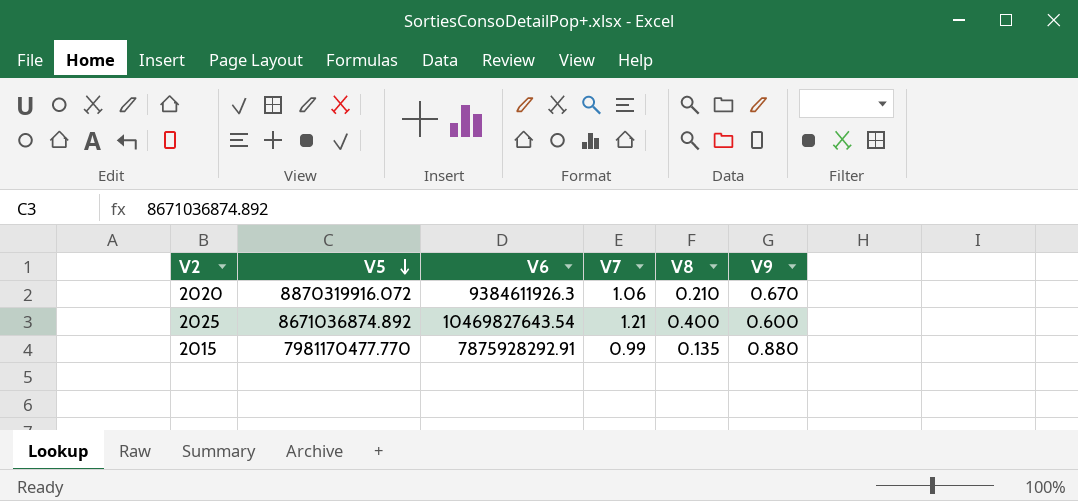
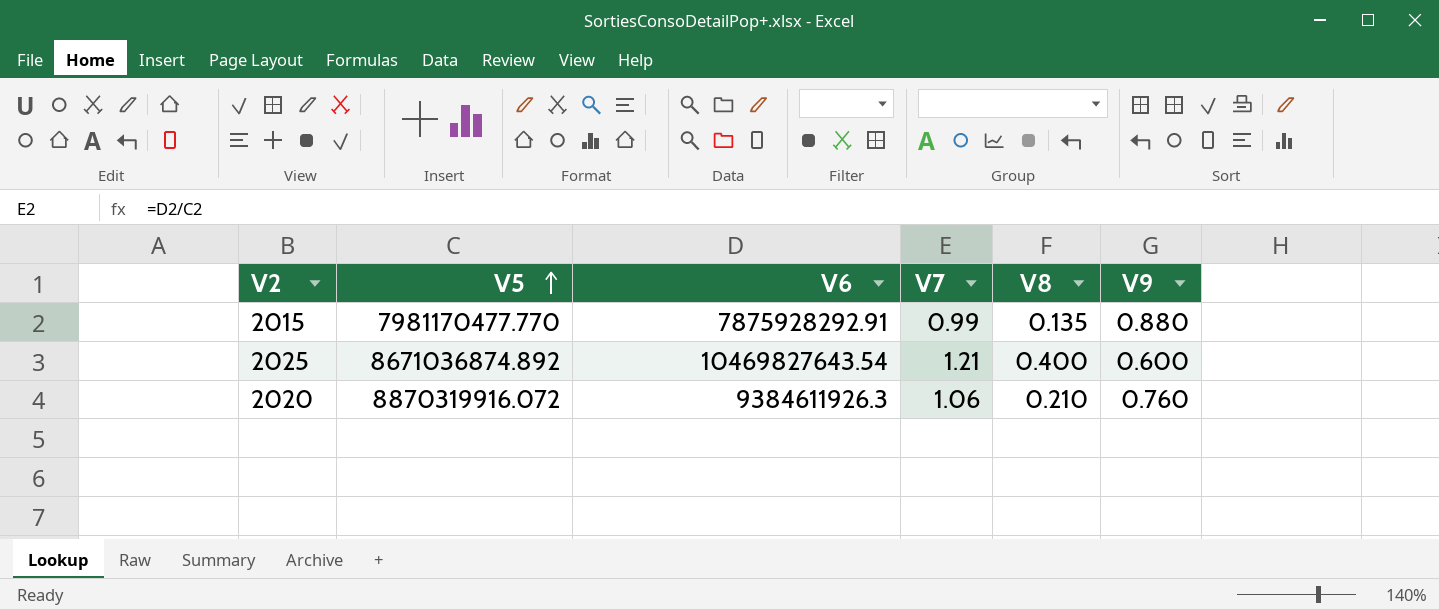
row order: V5 descending -> V5 ascending
2020 | V9: 0.670 -> 0.760

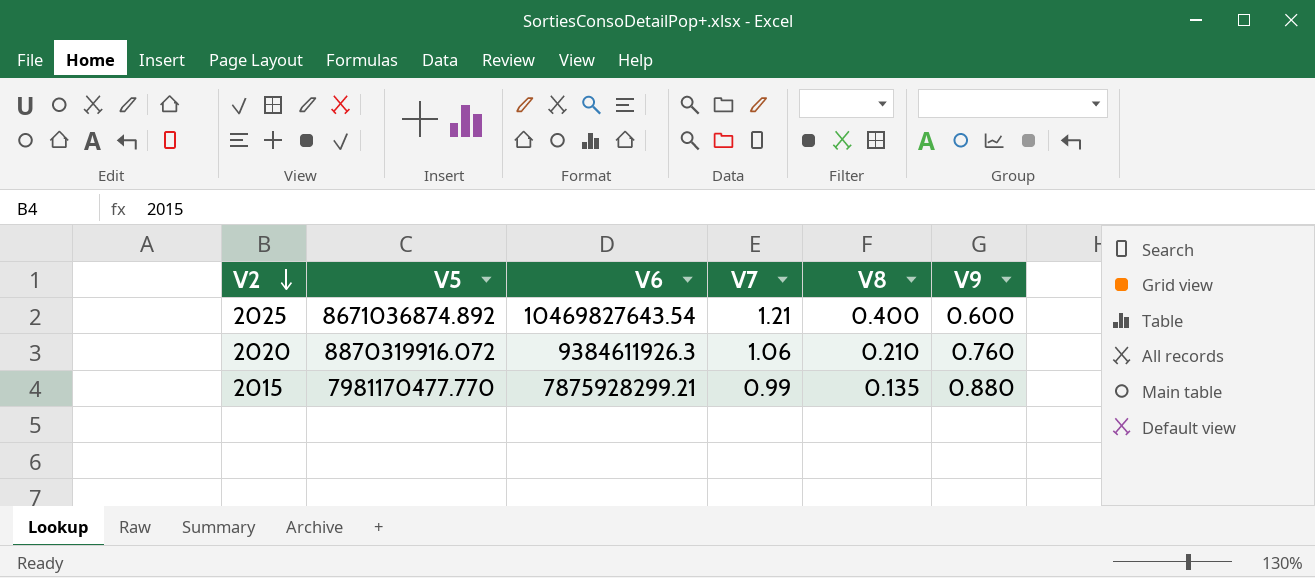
row order: V5 ascending -> V2 descending
2015 | V6: 7875928292.91 -> 7875928299.21

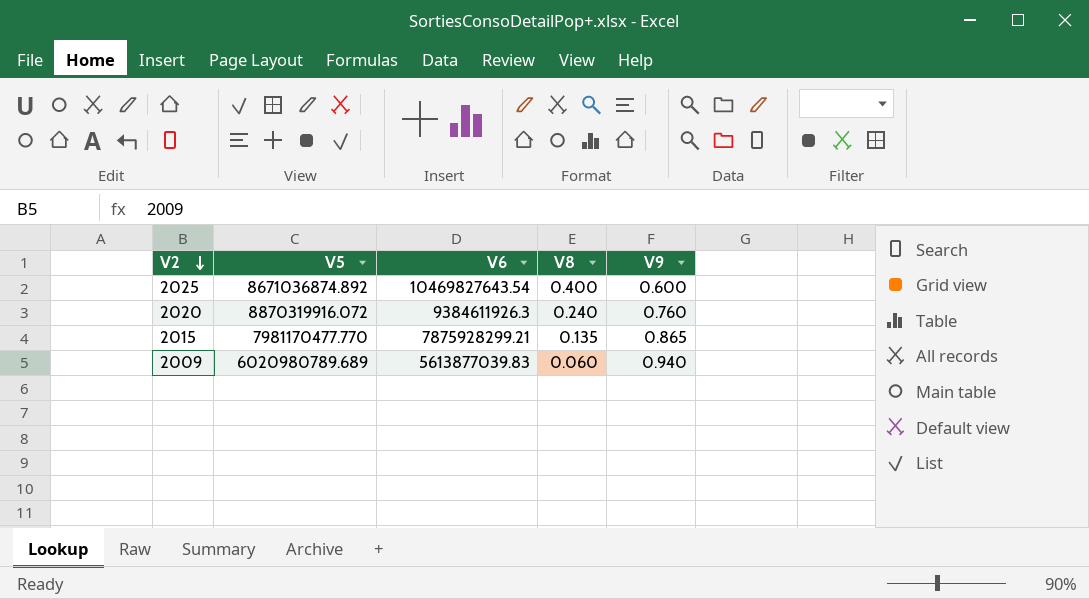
column V7 | formula: [V6] / [V5] -> none
2020 | V8: 0.210 -> 0.240
2015 | V9: 0.880 -> 0.865
row 2009: none -> 6020980789.689 | 5613877039.83 | 0.060 | 0.940

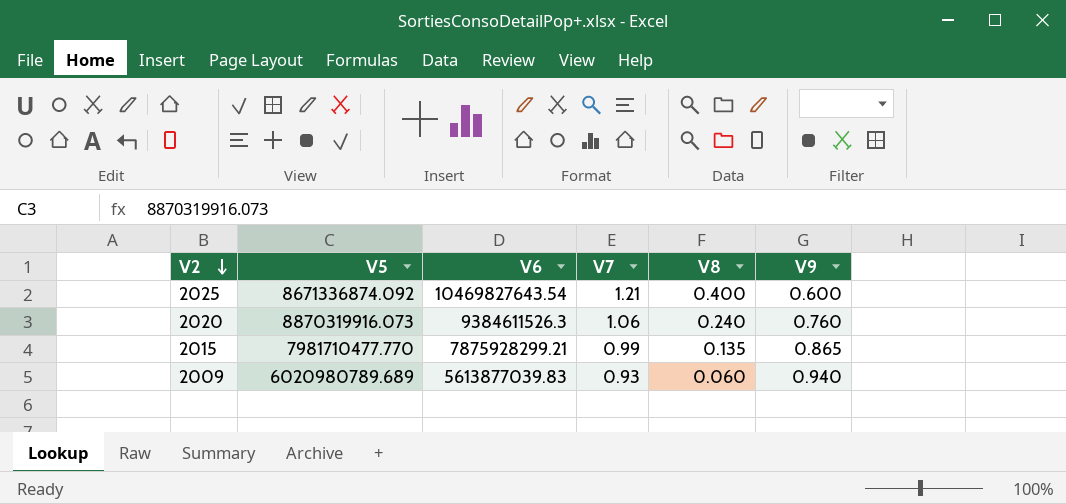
column V7 | formula: none -> [V6] / [V5]
2025 | V5: 8671036874.892 -> 8671336874.092
2020 | V5: 8870319916.072 -> 8870319916.073
2020 | V6: 9384611926.3 -> 9384611526.3
2015 | V5: 7981170477.770 -> 7981710477.770

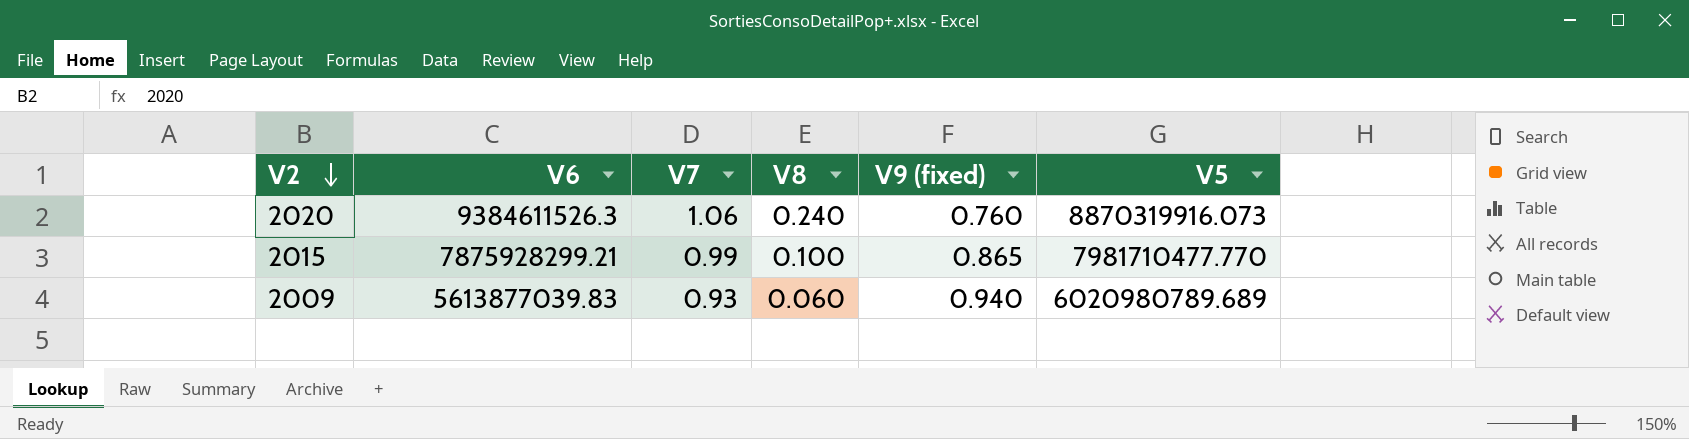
column name: V9 -> V9 (fixed)
column V5 | position: 2 -> 6
row 2025: 8671336874.092 | 10469827643.54 | 1.21 | 0.400 | 0.600 -> none
2015 | V8: 0.135 -> 0.100

